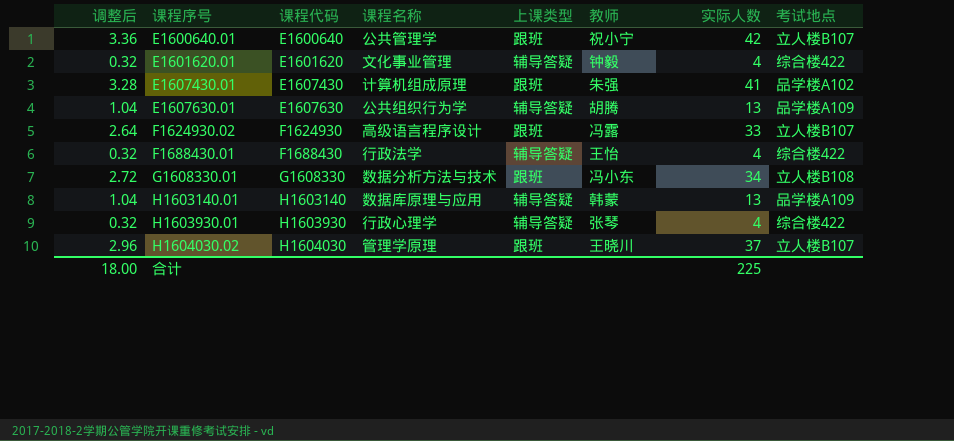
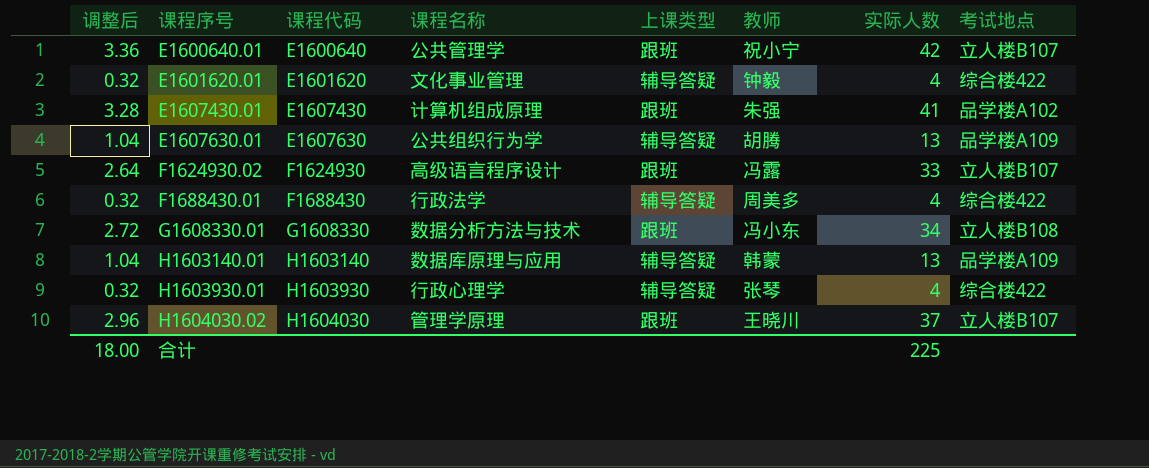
F1688430.01 | 教师: 王怡 -> 周美多

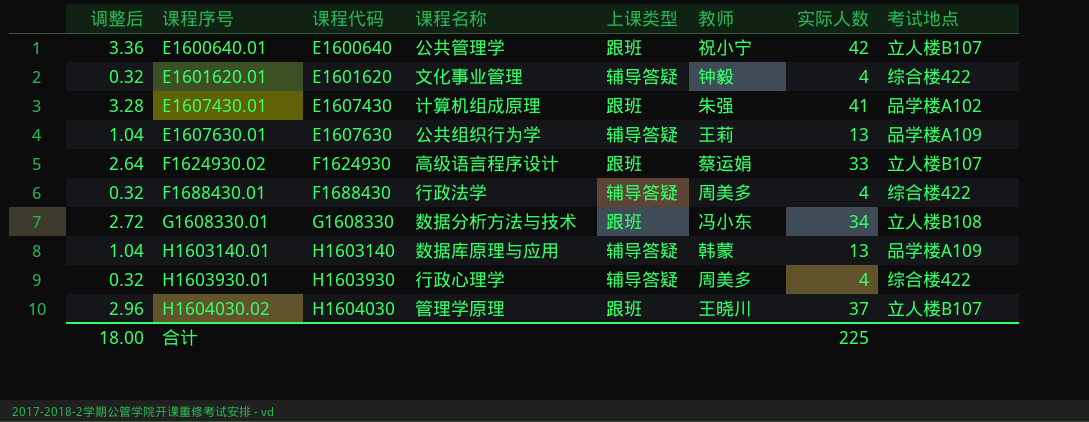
E1607630.01 | 教师: 胡腾 -> 王莉
F1624930.02 | 教师: 冯露 -> 蔡运娟
H1603930.01 | 教师: 张琴 -> 周美多

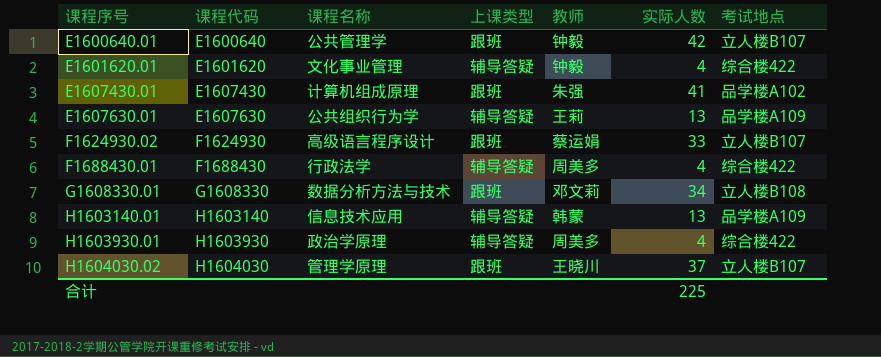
column 调整后 | formula: [实际人数] * 0.08 -> none
E1600640.01 | 教师: 祝小宁 -> 钟毅
G1608330.01 | 教师: 冯小东 -> 邓文莉
H1603140.01 | 课程名称: 数据库原理与应用 -> 信息技术应用
H1603930.01 | 课程名称: 行政心理学 -> 政治学原理

